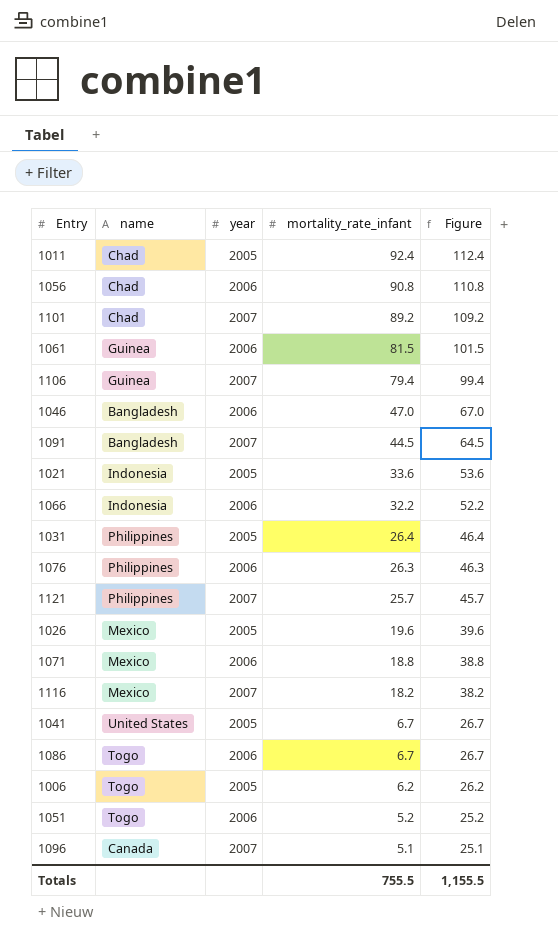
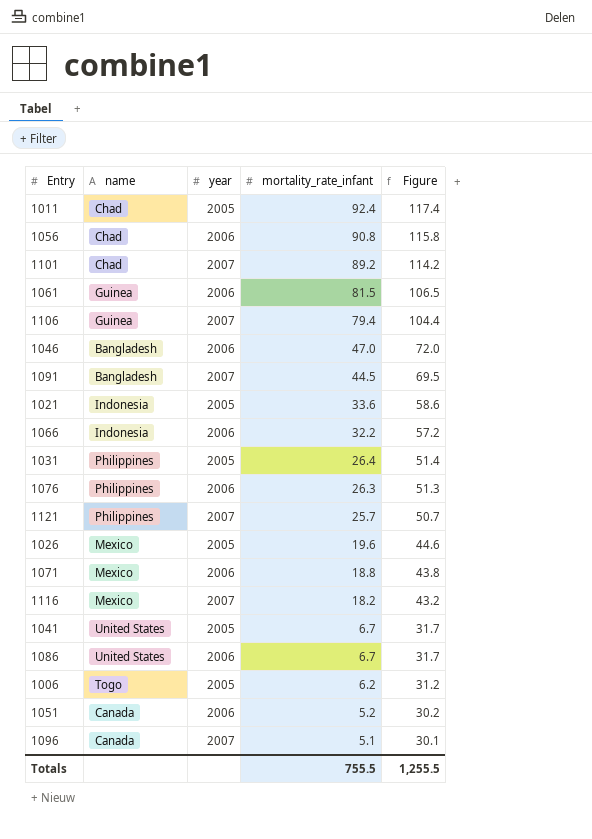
column Figure | formula: [mortality_rate_infant] + 20 -> [mortality_rate_infant] + 25
1086 | name: Togo -> United States
1051 | name: Togo -> Canada
Totals | Figure: 1,155.5 -> 1,255.5

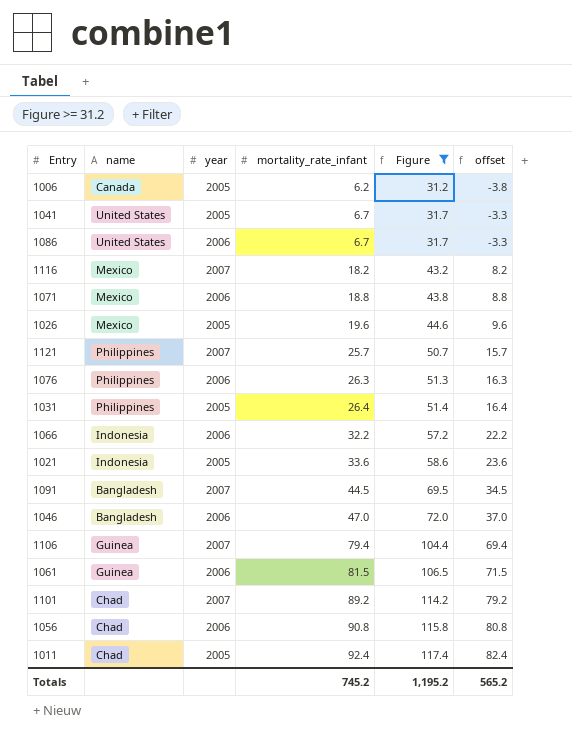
filter: none -> Figure >= 31.2
row order: mortality_rate_infant descending -> mortality_rate_infant ascending
column offset | formula: none -> [mortality_rate_infant] - 10
1006 | name: Togo -> Canada
Totals | mortality_rate_infant: 755.5 -> 745.2
Totals | Figure: 1,255.5 -> 1,195.2

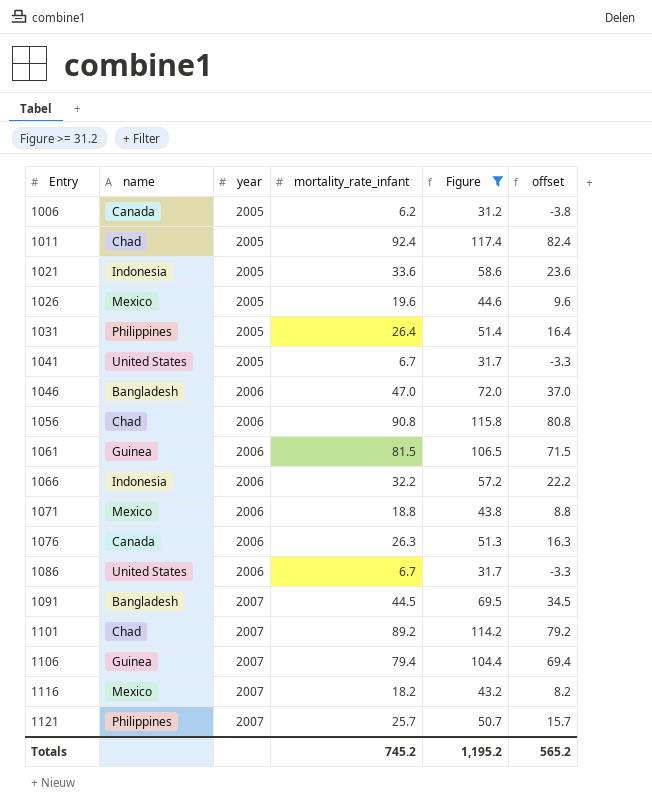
row order: mortality_rate_infant ascending -> Entry ascending
1076 | name: Philippines -> Canada

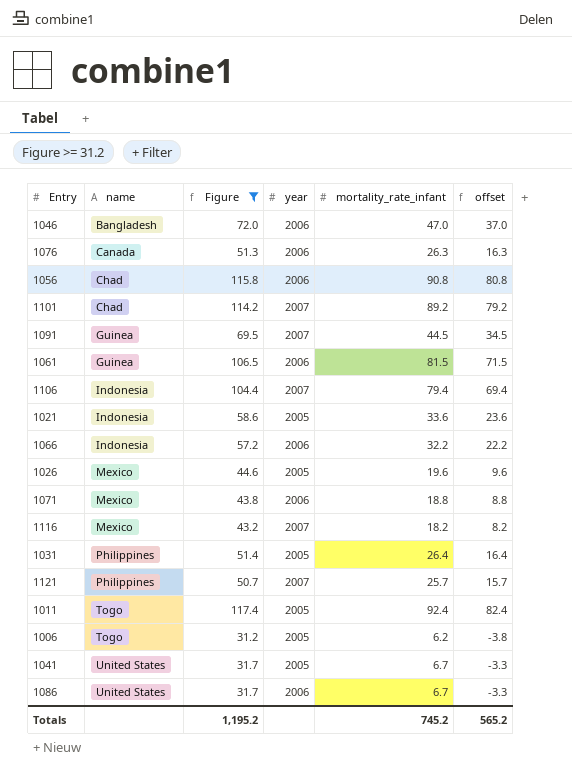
row order: Entry ascending -> name ascending
column Figure | position: 5 -> 3
1091 | name: Bangladesh -> Guinea
1106 | name: Guinea -> Indonesia
1011 | name: Chad -> Togo
1006 | name: Canada -> Togo

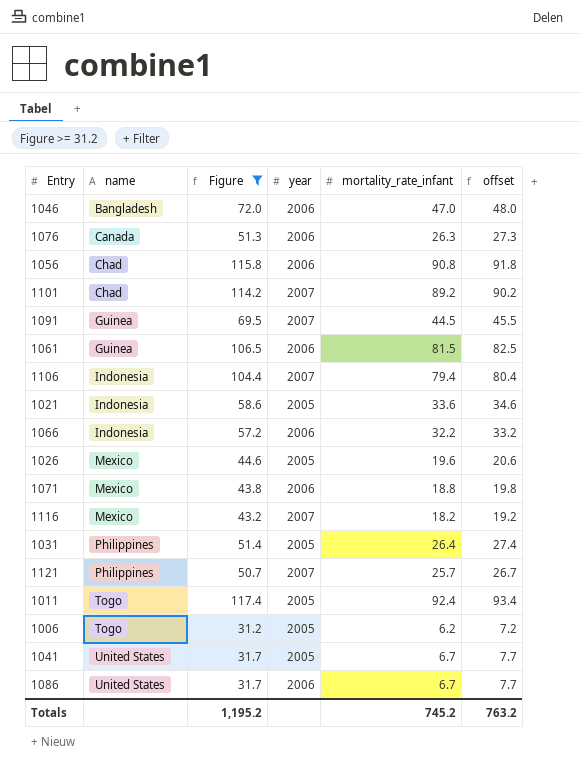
column offset | formula: [mortality_rate_infant] - 10 -> [mortality_rate_infant] + 1
Totals | offset: 565.2 -> 763.2

